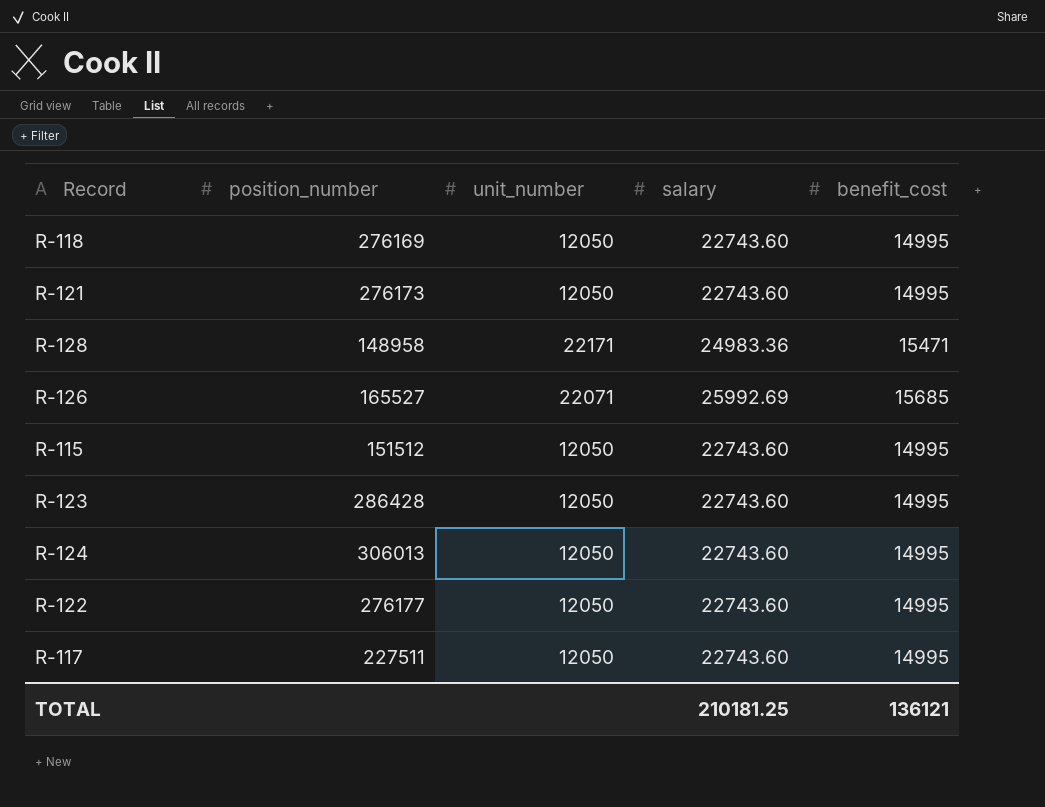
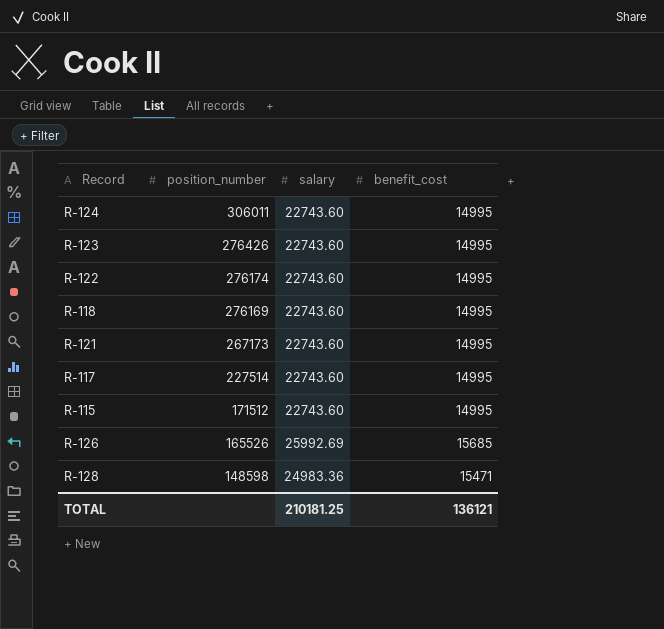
row order: none -> position_number descending
column unit_number | position: 3 -> none
R-124 | position_number: 306013 -> 306011
R-123 | position_number: 286428 -> 276426
R-122 | position_number: 276177 -> 276174
R-121 | position_number: 276173 -> 267173
R-117 | position_number: 227511 -> 227514
R-115 | position_number: 151512 -> 171512
R-126 | position_number: 165527 -> 165526
R-128 | position_number: 148958 -> 148598

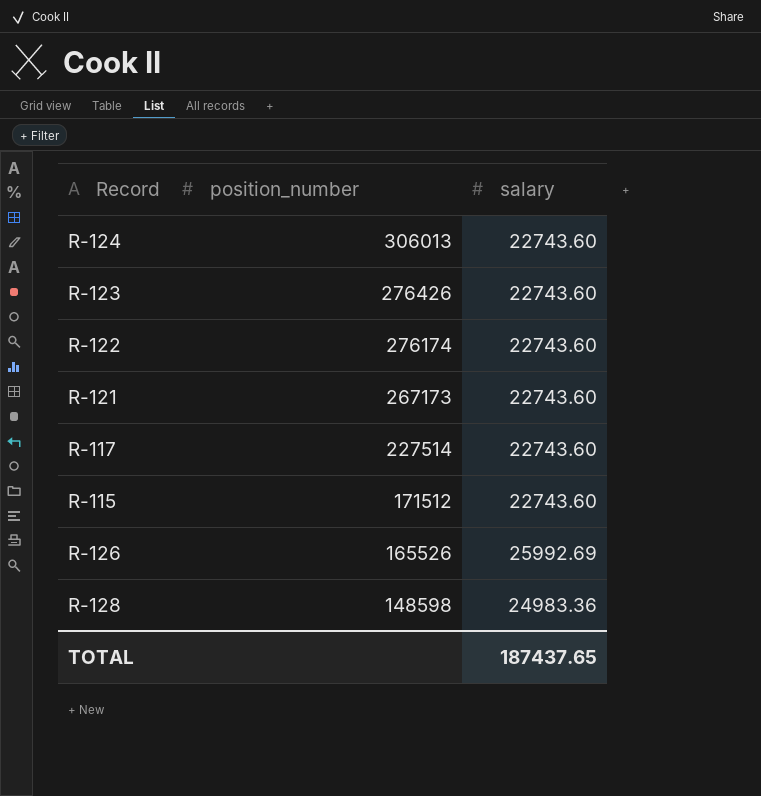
column benefit_cost | position: 4 -> none
row R-118: 276169 | 22743.60 | 14995 -> none
R-124 | position_number: 306011 -> 306013
TOTAL | salary: 210181.25 -> 187437.65

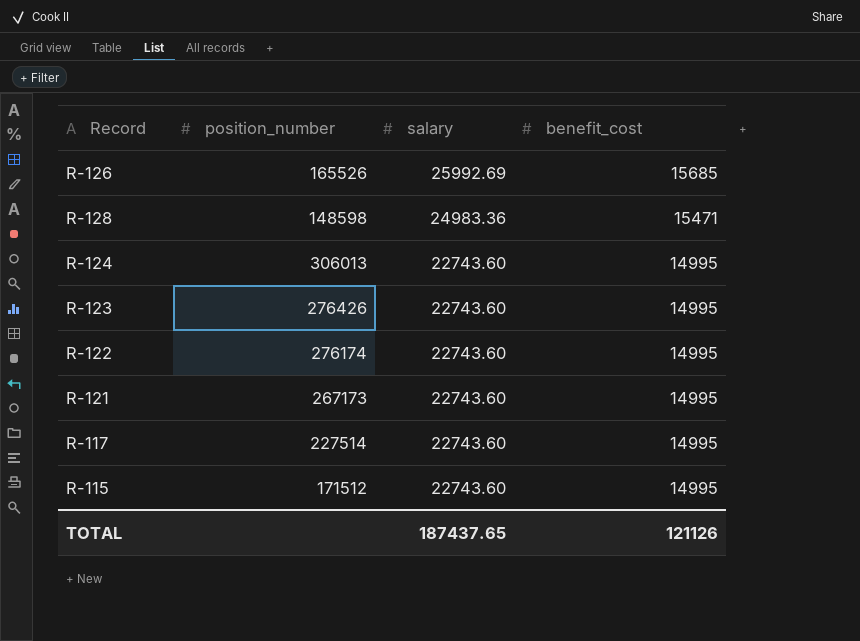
row order: position_number descending -> salary descending
column benefit_cost | position: none -> 4

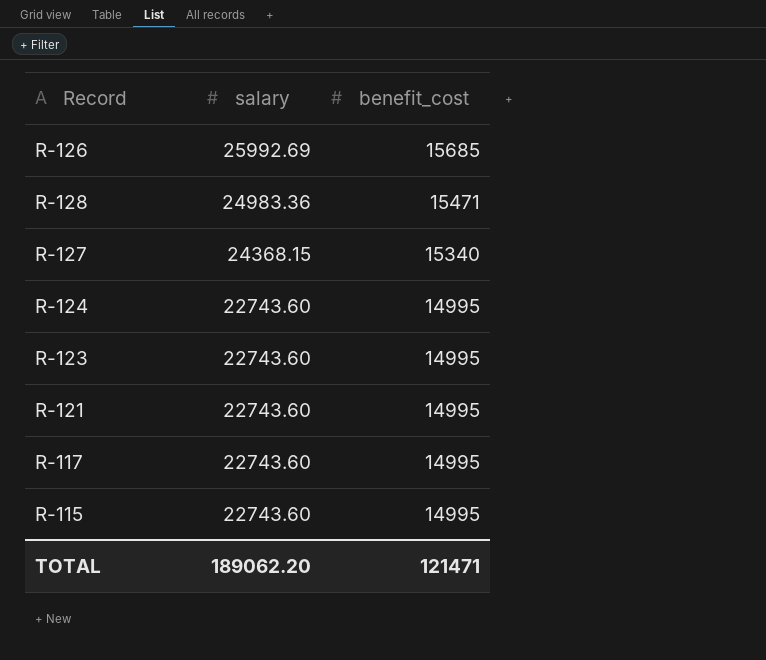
column position_number | position: 2 -> none
row R-122: 276174 | 22743.60 | 14995 -> none
row R-127: none -> 24368.15 | 15340
TOTAL | salary: 187437.65 -> 189062.20
TOTAL | benefit_cost: 121126 -> 121471

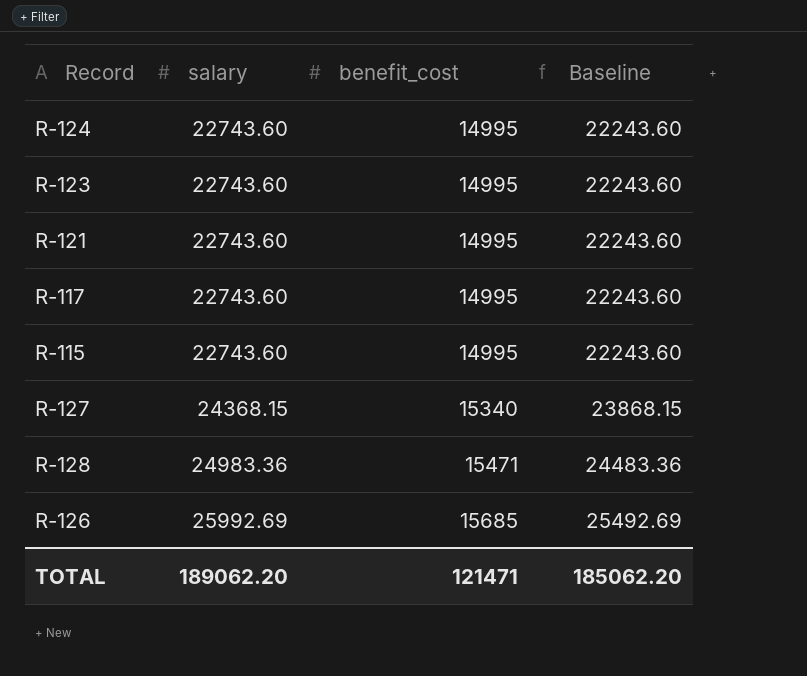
row order: salary descending -> salary ascending
column Baseline | formula: none -> [salary] - 500

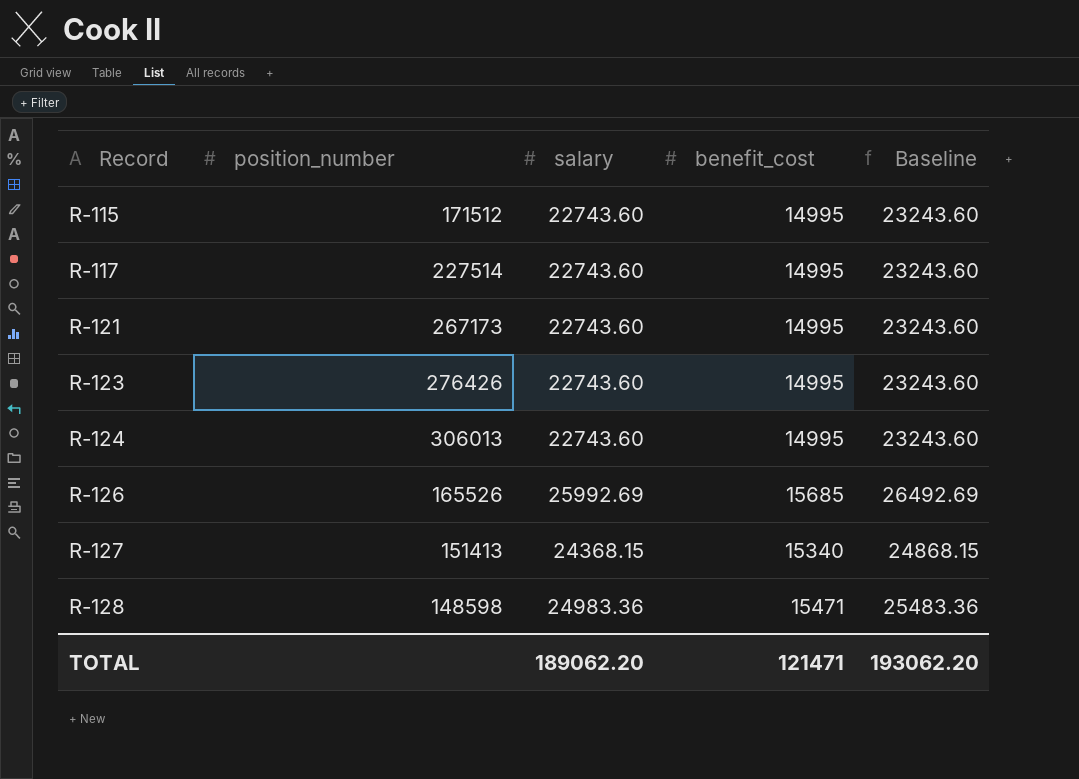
row order: salary ascending -> Record ascending
column position_number | position: none -> 2
column Baseline | formula: [salary] - 500 -> [salary] + 500
TOTAL | Baseline: 185062.20 -> 193062.20

